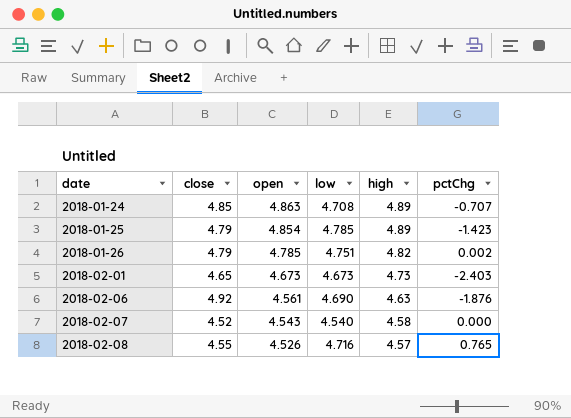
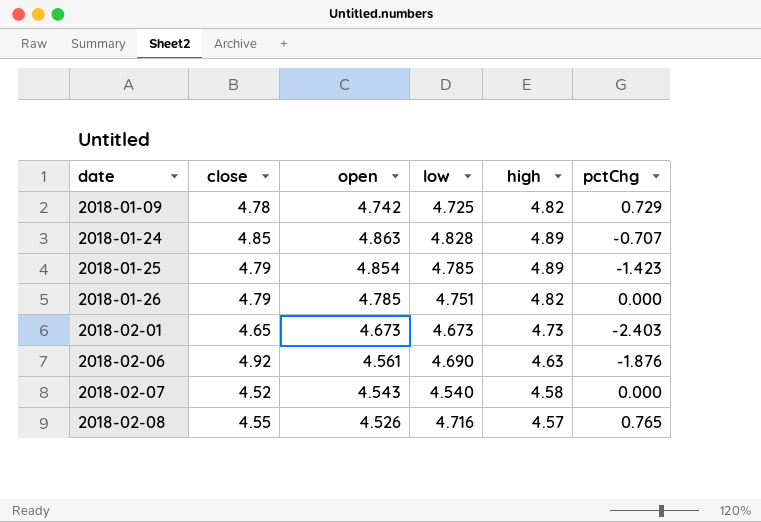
row 2018-01-09: none -> 4.78 | 4.742 | 4.725 | 4.82 | 0.729
2018-01-24 | low: 4.708 -> 4.828
2018-01-26 | pctChg: 0.002 -> 0.000

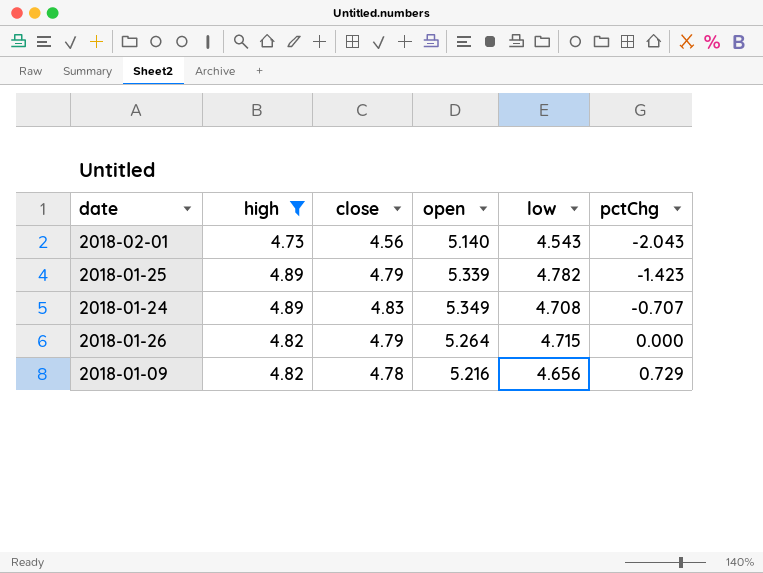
filter: none -> high >= 4.73
row order: date ascending -> pctChg ascending
column high | position: 5 -> 2
2018-02-01 | close: 4.65 -> 4.56
2018-02-01 | open: 4.673 -> 5.140
2018-02-01 | low: 4.673 -> 4.543
2018-02-01 | pctChg: -2.403 -> -2.043
2018-01-25 | open: 4.854 -> 5.339
2018-01-25 | low: 4.785 -> 4.782
2018-01-24 | close: 4.85 -> 4.83
2018-01-24 | open: 4.863 -> 5.349
2018-01-24 | low: 4.828 -> 4.708
2018-01-26 | open: 4.785 -> 5.264
2018-01-26 | low: 4.751 -> 4.715
2018-01-09 | open: 4.742 -> 5.216
2018-01-09 | low: 4.725 -> 4.656

